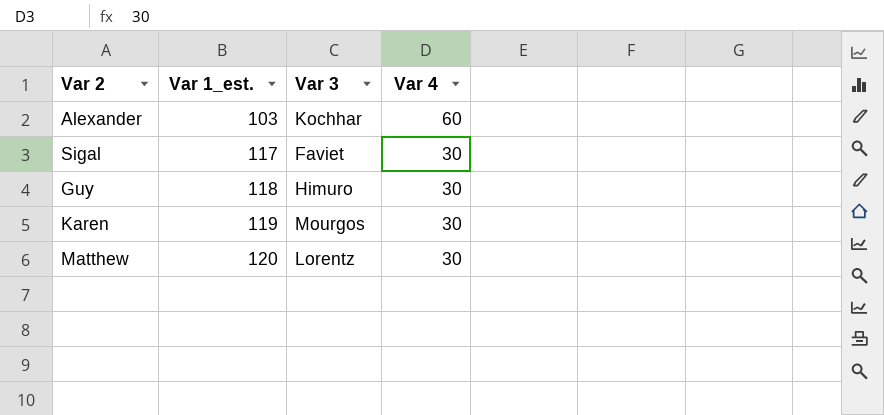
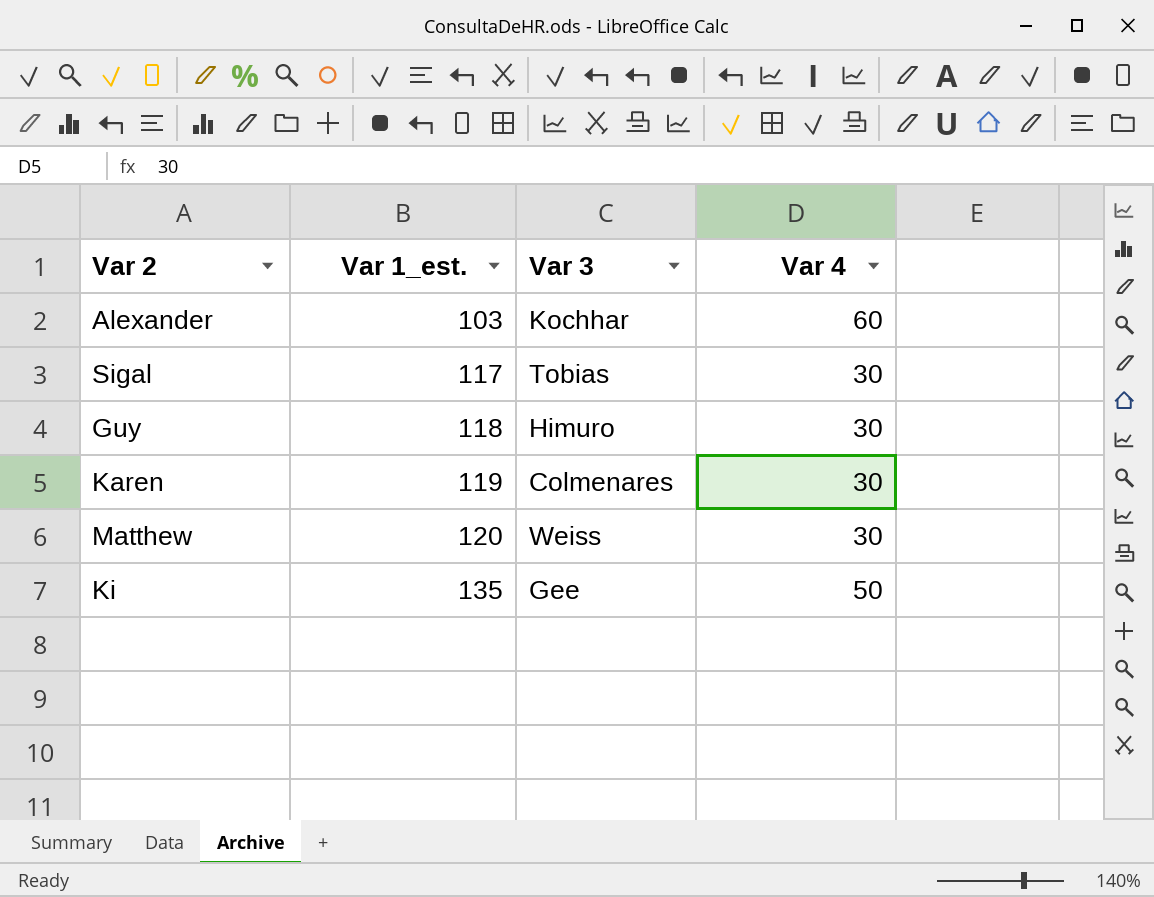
Sigal | Var 3: Faviet -> Tobias
Karen | Var 3: Mourgos -> Colmenares
Matthew | Var 3: Lorentz -> Weiss
row Ki: none -> 135 | Gee | 50

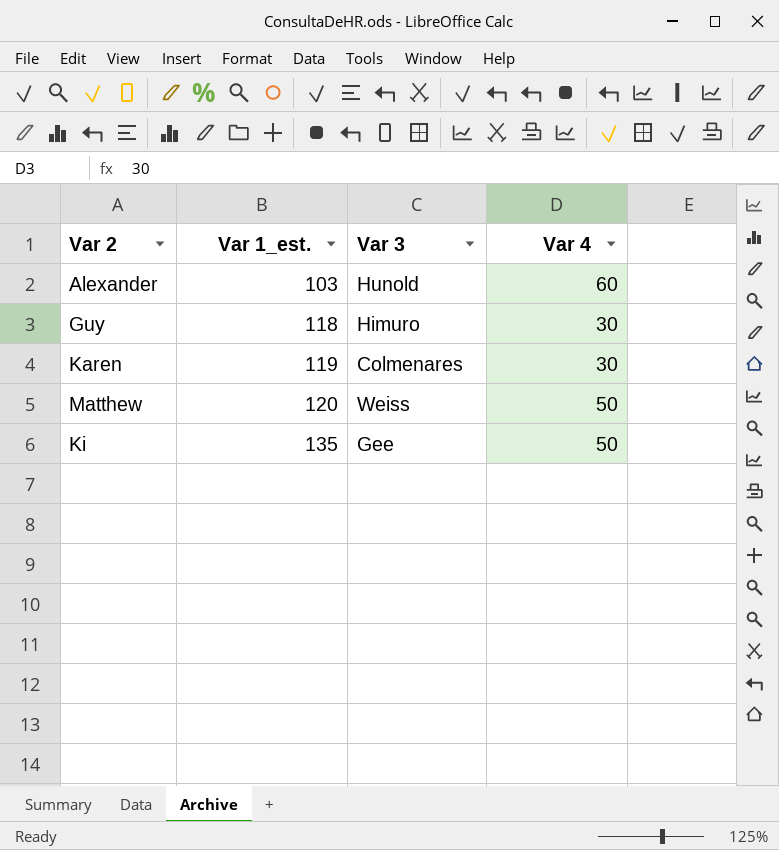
row Sigal: 117 | Tobias | 30 -> none
Alexander | Var 3: Kochhar -> Hunold
Matthew | Var 4: 30 -> 50

